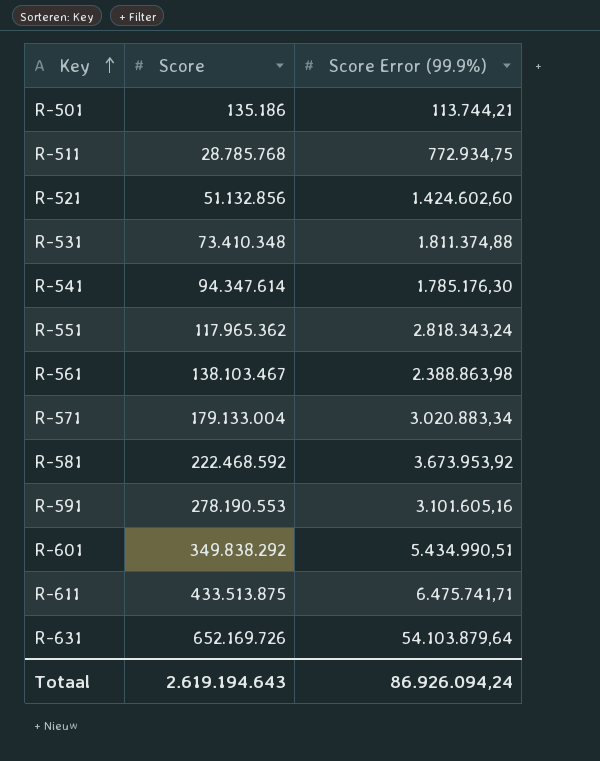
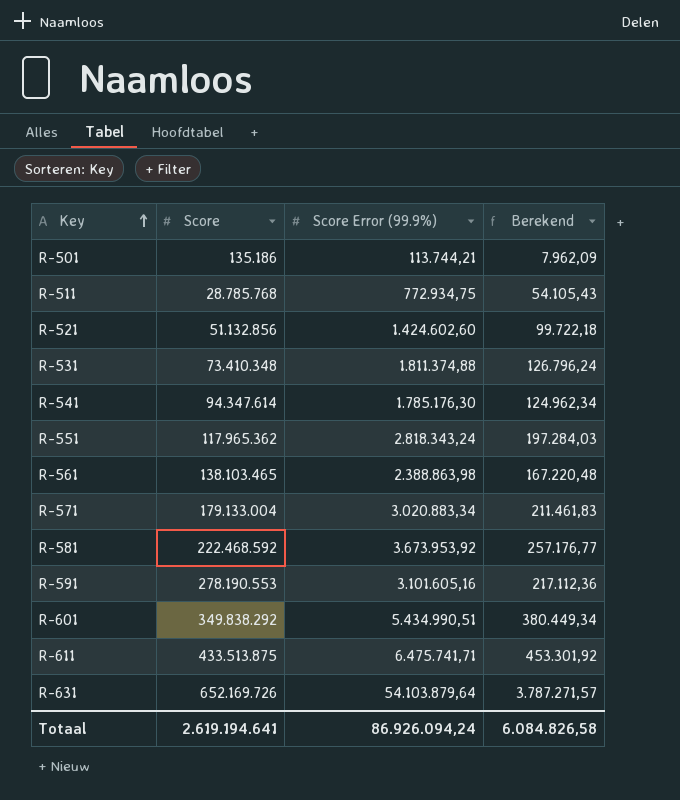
column Berekend | formula: none -> [Score Error (99.9%)] * 0,07
R-561 | Score: 138.103.467 -> 138.103.465
Totaal | Score: 2.619.194.643 -> 2.619.194.641

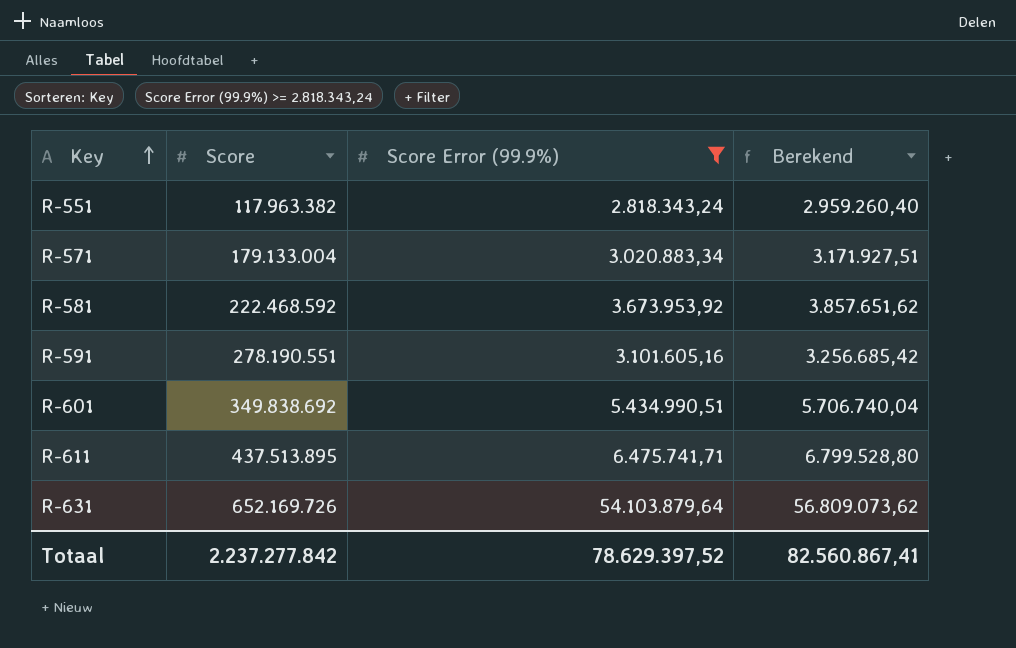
filter: none -> Score Error (99.9%) >= 2.818.343,24
column Berekend | formula: [Score Error (99.9%)] * 0,07 -> [Score Error (99.9%)] * 1,05
R-551 | Score: 117.965.362 -> 117.963.382
R-591 | Score: 278.190.553 -> 278.190.551
R-601 | Score: 349.838.292 -> 349.838.692
R-611 | Score: 433.513.875 -> 437.513.895
Totaal | Score: 2.619.194.641 -> 2.237.277.842
Totaal | Score Error (99.9%): 86.926.094,24 -> 78.629.397,52
Totaal | Berekend: 6.084.826,58 -> 82.560.867,41

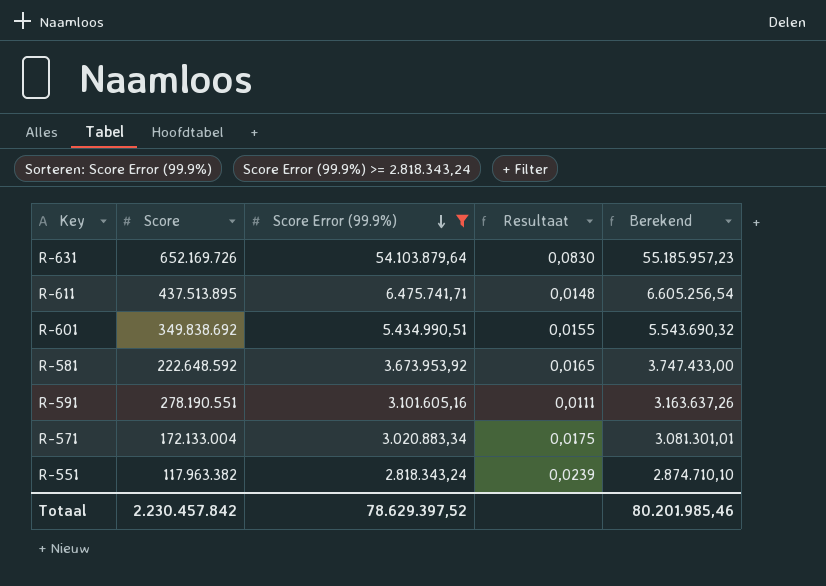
row order: Key ascending -> Score Error (99.9%) descending
column Resultaat | formula: none -> [Score Error (99.9%)] / [Score]
column Berekend | formula: [Score Error (99.9%)] * 1,05 -> [Score Error (99.9%)] * 1,02
R-581 | Score: 222.468.592 -> 222.648.592
R-571 | Score: 179.133.004 -> 172.133.004
Totaal | Score: 2.237.277.842 -> 2.230.457.842
Totaal | Berekend: 82.560.867,41 -> 80.201.985,46

